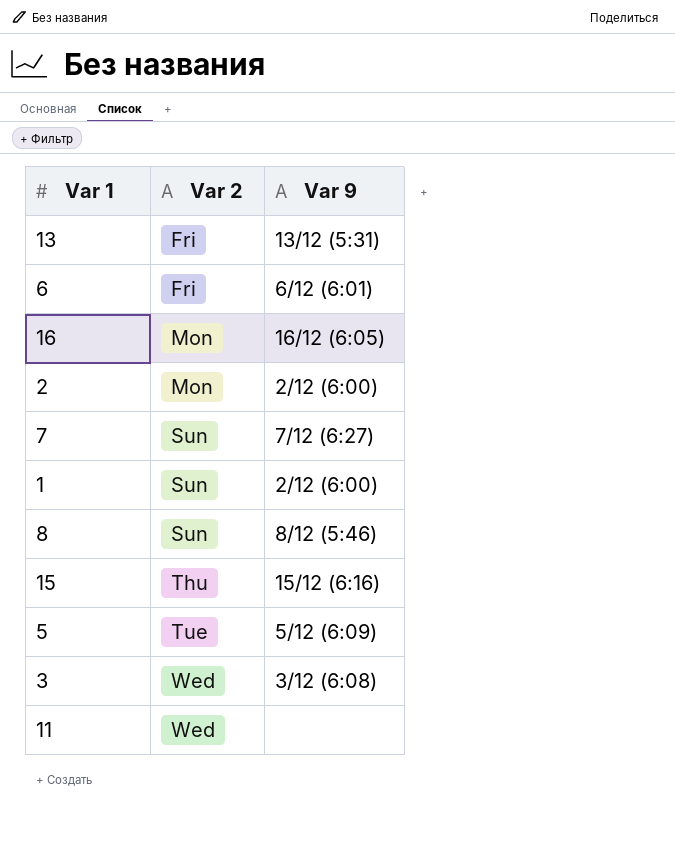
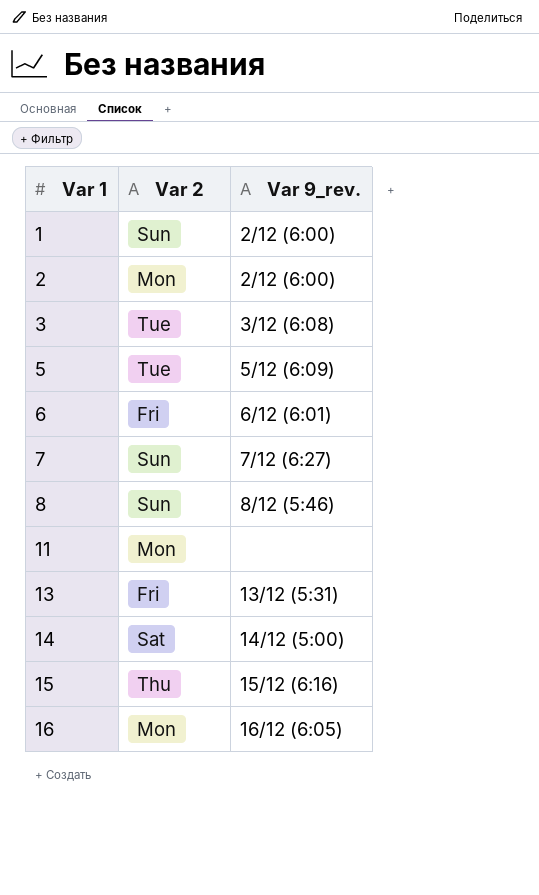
row order: Var 2 ascending -> Var 1 ascending
column name: Var 9 -> Var 9_rev.
3 | Var 2: Wed -> Tue
11 | Var 2: Wed -> Mon
row 14: none -> Sat | 14/12 (5:00)

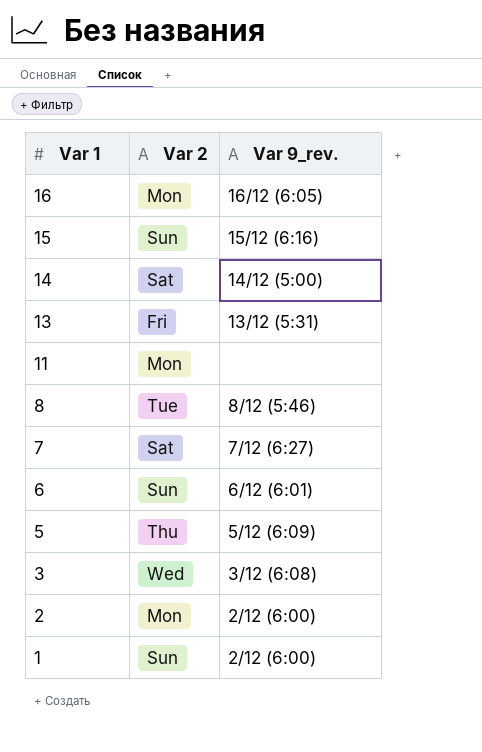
row order: Var 1 ascending -> Var 1 descending
15 | Var 2: Thu -> Sun
8 | Var 2: Sun -> Tue
7 | Var 2: Sun -> Sat
6 | Var 2: Fri -> Sun
5 | Var 2: Tue -> Thu
3 | Var 2: Tue -> Wed

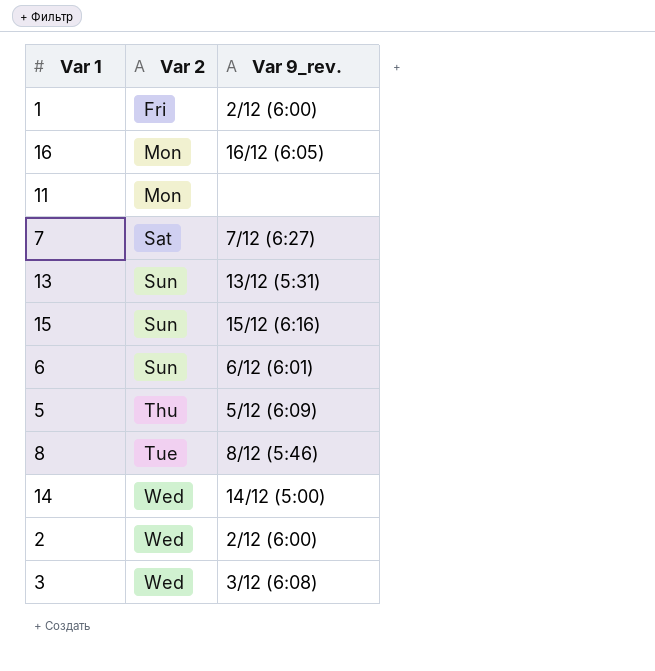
row order: Var 1 descending -> Var 2 ascending
1 | Var 2: Sun -> Fri
13 | Var 2: Fri -> Sun
14 | Var 2: Sat -> Wed
2 | Var 2: Mon -> Wed

